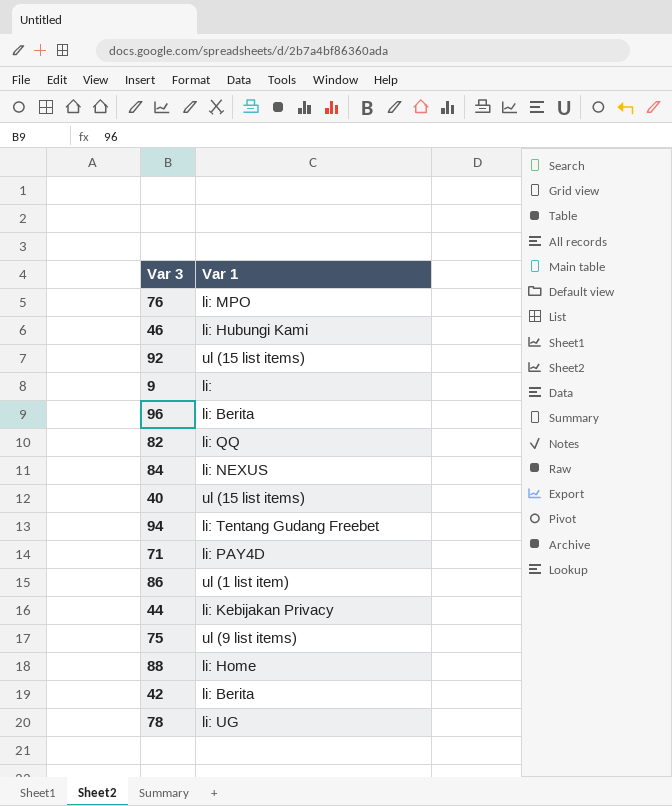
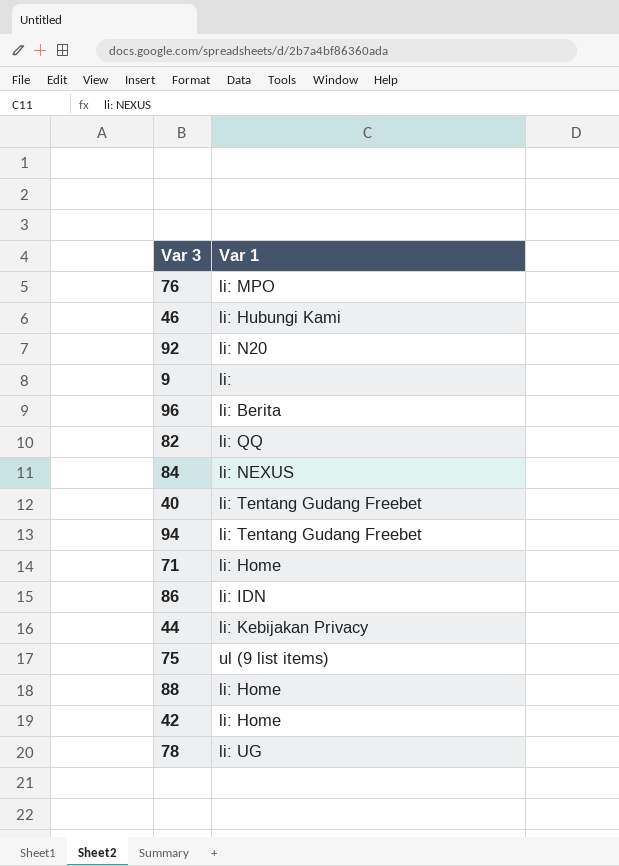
92 | Var 1: ul (15 list items) -> li: N20
40 | Var 1: ul (15 list items) -> li: Tentang Gudang Freebet
71 | Var 1: li: PAY4D -> li: Home
86 | Var 1: ul (1 list item) -> li: IDN
42 | Var 1: li: Berita -> li: Home

